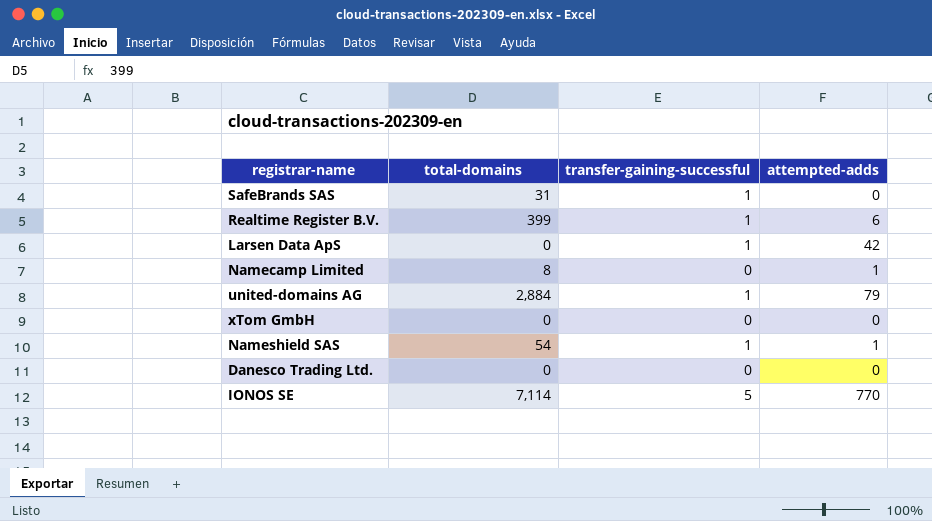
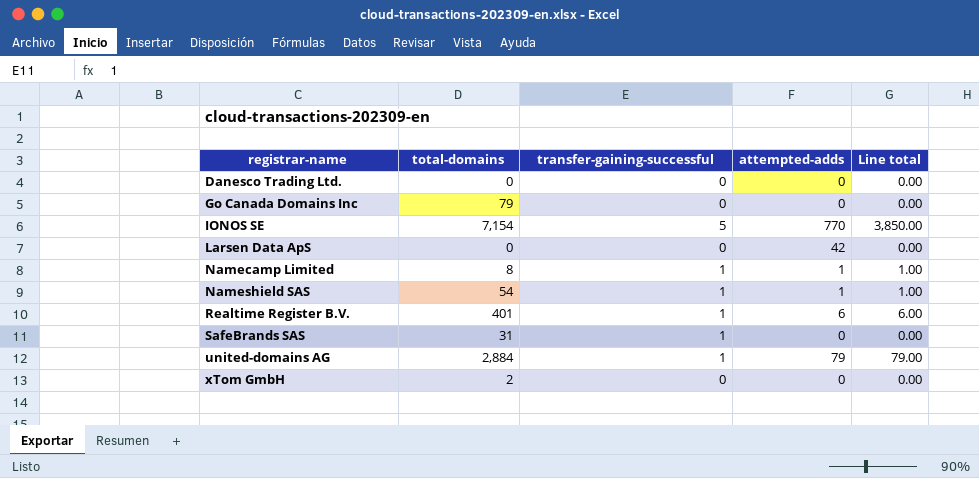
row order: none -> registrar-name ascending
column Line total | formula: none -> [transfer-gaining-successful] * [attempted-adds]
row Go Canada Domains Inc: none -> 79 | 0 | 0 | 0.00
IONOS SE | total-domains: 7,114 -> 7,154
Larsen Data ApS | transfer-gaining-successful: 1 -> 0
Namecamp Limited | transfer-gaining-successful: 0 -> 1
Realtime Register B.V. | total-domains: 399 -> 401
xTom GmbH | total-domains: 0 -> 2

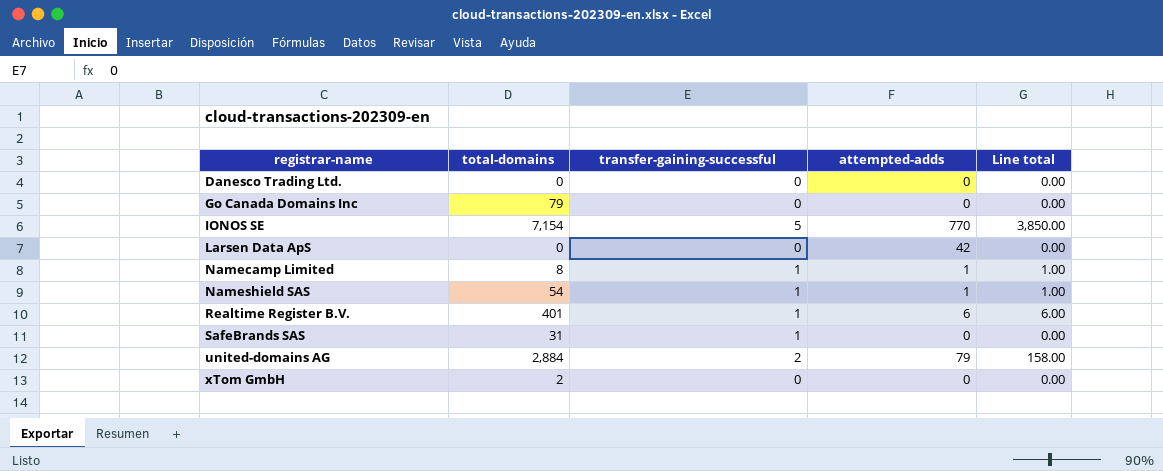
united-domains AG | transfer-gaining-successful: 1 -> 2
united-domains AG | Line total: 79.00 -> 158.00

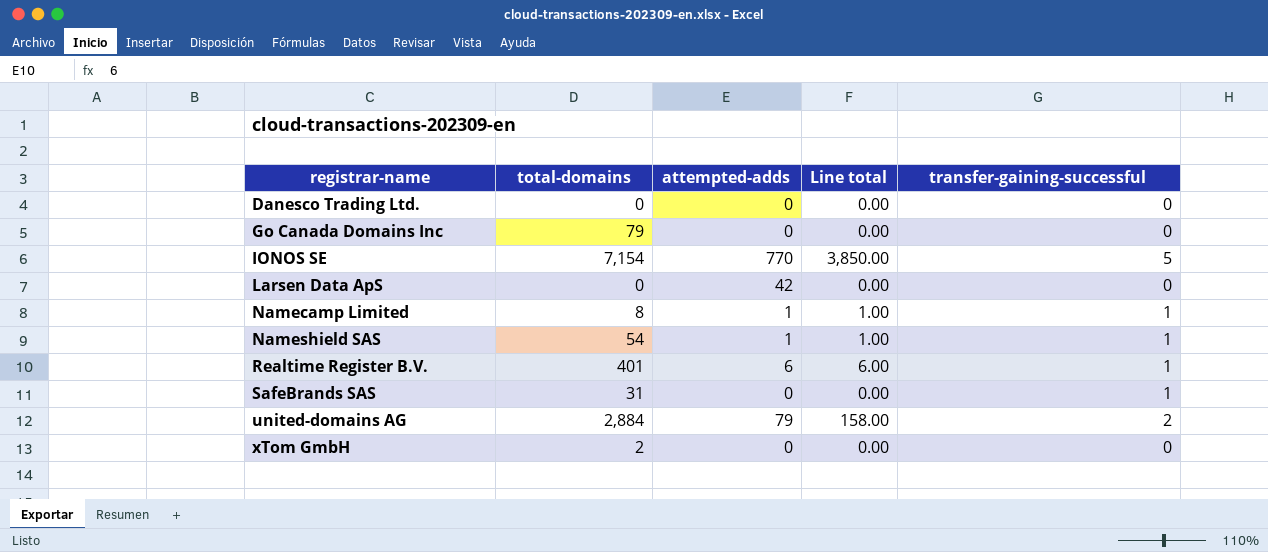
column transfer-gaining-successful | position: 3 -> 5

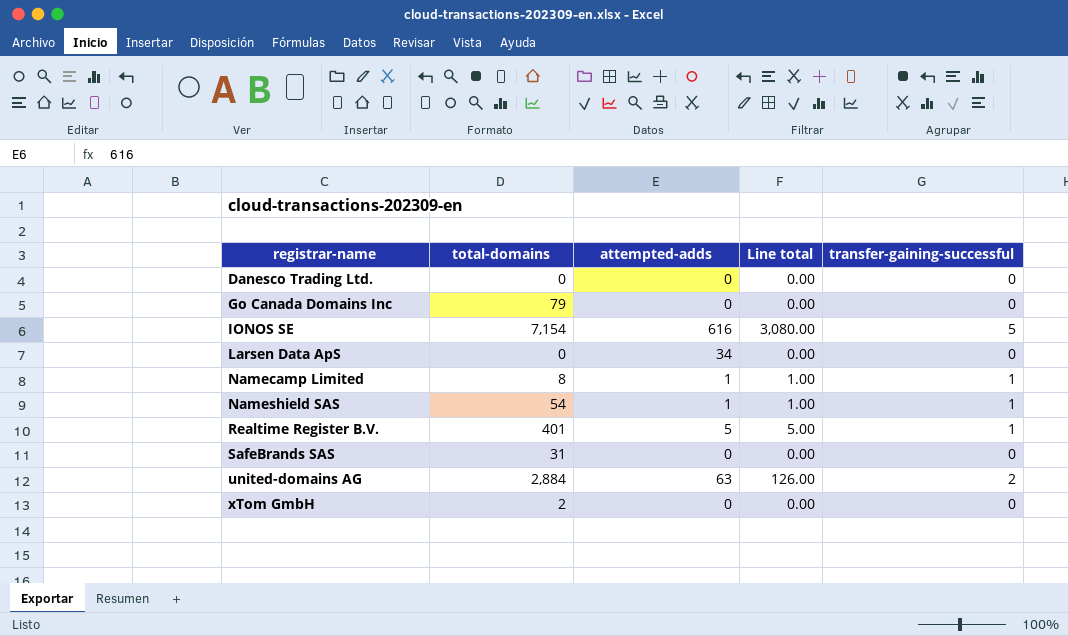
IONOS SE | attempted-adds: 770 -> 616
IONOS SE | Line total: 3,850.00 -> 3,080.00
Larsen Data ApS | attempted-adds: 42 -> 34
Realtime Register B.V. | attempted-adds: 6 -> 5
Realtime Register B.V. | Line total: 6.00 -> 5.00
SafeBrands SAS | transfer-gaining-successful: 1 -> 0
united-domains AG | attempted-adds: 79 -> 63
united-domains AG | Line total: 158.00 -> 126.00

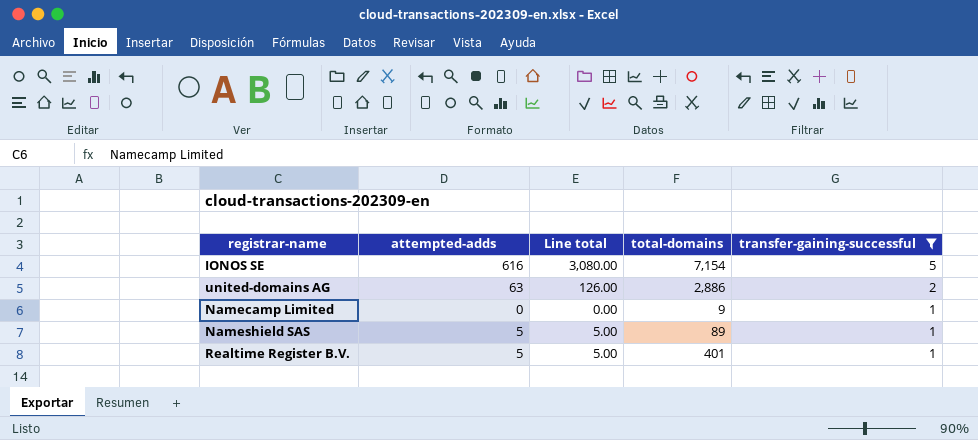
filter: none -> transfer-gaining-successful != 0
row order: registrar-name ascending -> transfer-gaining-successful descending
column total-domains | position: 2 -> 4
united-domains AG | total-domains: 2,884 -> 2,886
Namecamp Limited | attempted-adds: 1 -> 0
Namecamp Limited | Line total: 1.00 -> 0.00
Namecamp Limited | total-domains: 8 -> 9
Nameshield SAS | attempted-adds: 1 -> 5
Nameshield SAS | Line total: 1.00 -> 5.00
Nameshield SAS | total-domains: 54 -> 89

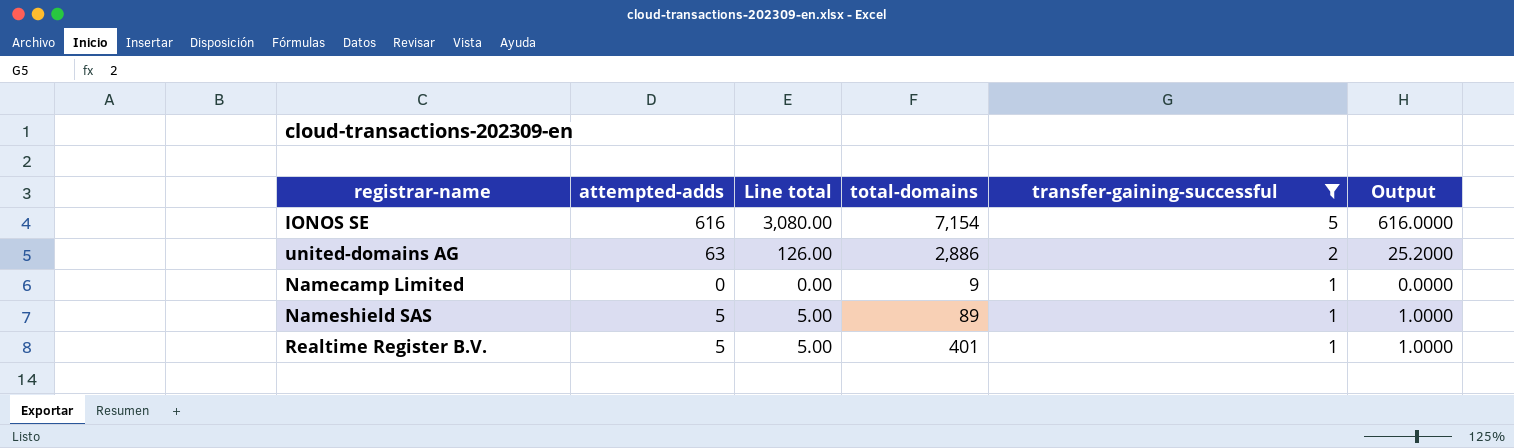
column Output | formula: none -> [Line total] * 0.2

